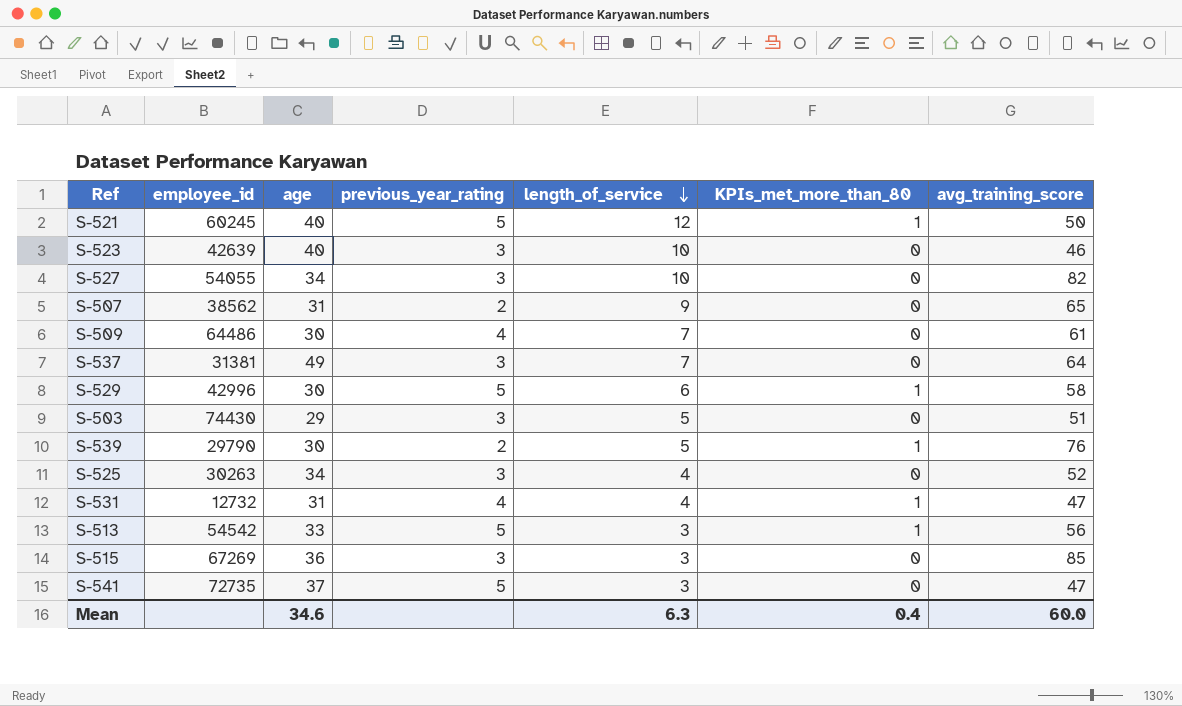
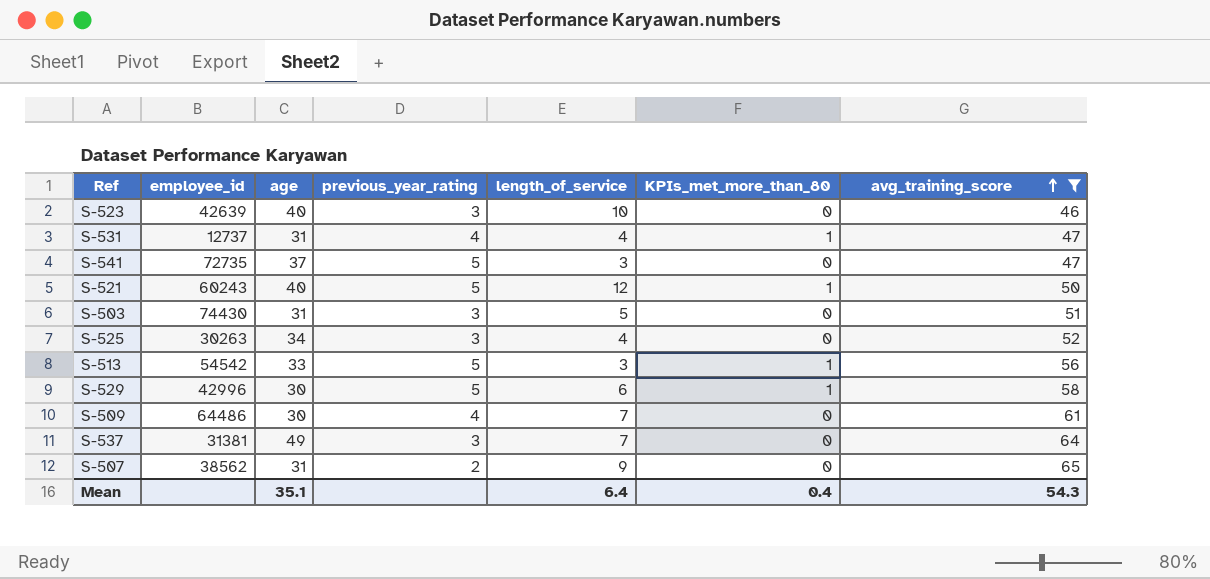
filter: none -> avg_training_score <= 65
row order: length_of_service descending -> avg_training_score ascending
S-531 | employee_id: 12732 -> 12737
S-521 | employee_id: 60245 -> 60243
S-503 | age: 29 -> 31
Mean | age: 34.6 -> 35.1
Mean | length_of_service: 6.3 -> 6.4
Mean | avg_training_score: 60.0 -> 54.3

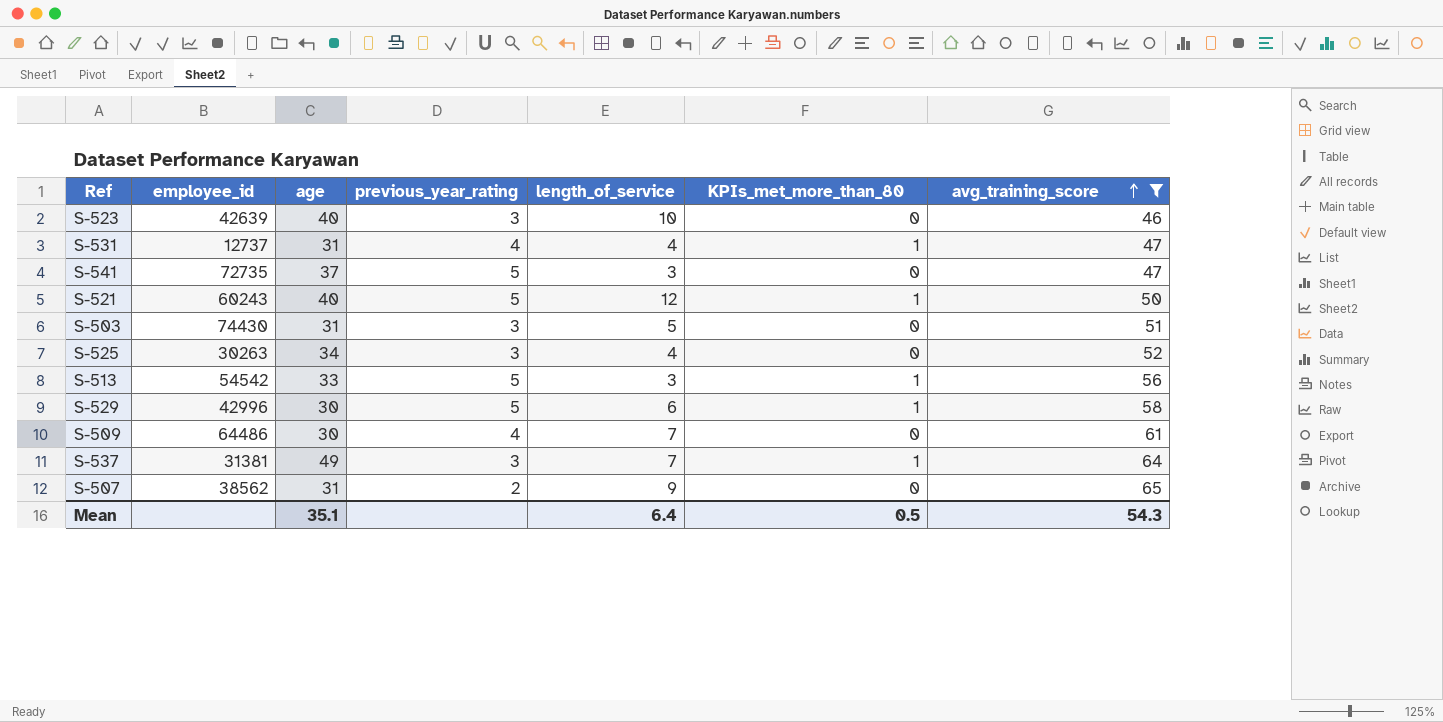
S-537 | KPIs_met_more_than_80: 0 -> 1
Mean | KPIs_met_more_than_80: 0.4 -> 0.5

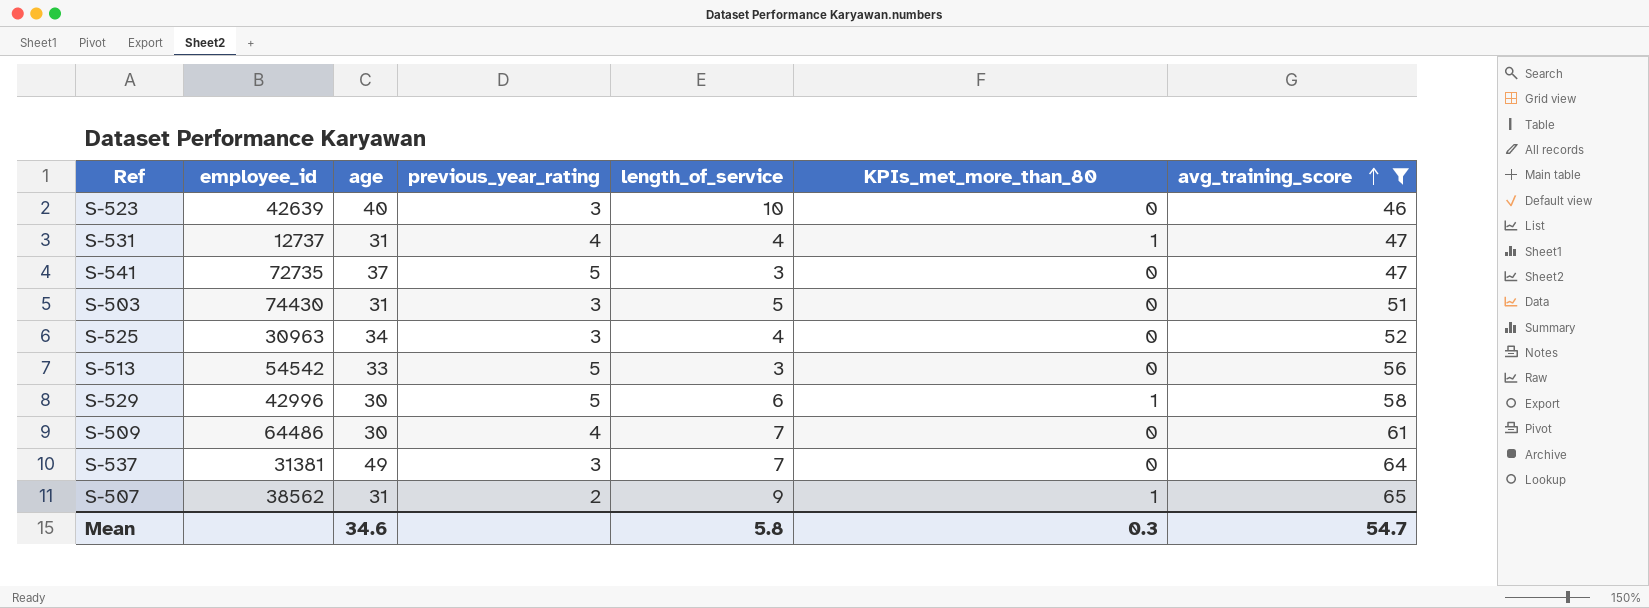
row S-521: 60243 | 40 | 5 | 12 | 1 | 50 -> none
S-525 | employee_id: 30263 -> 30963
S-513 | KPIs_met_more_than_80: 1 -> 0
S-537 | KPIs_met_more_than_80: 1 -> 0
S-507 | KPIs_met_more_than_80: 0 -> 1
Mean | age: 35.1 -> 34.6
Mean | length_of_service: 6.4 -> 5.8
Mean | KPIs_met_more_than_80: 0.5 -> 0.3
Mean | avg_training_score: 54.3 -> 54.7

